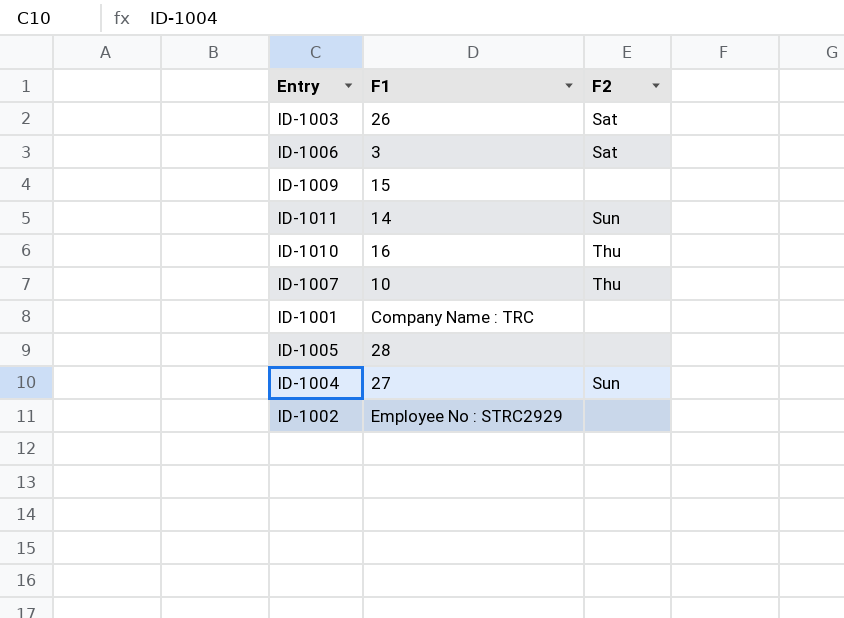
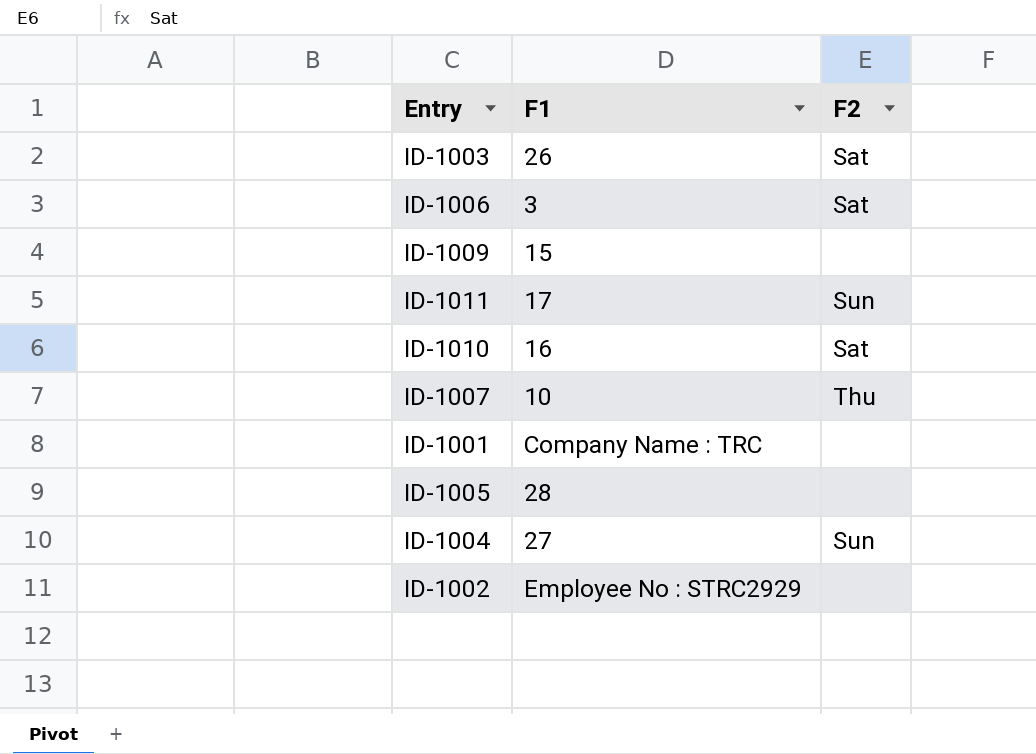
ID-1011 | F1: 14 -> 17
ID-1010 | F2: Thu -> Sat

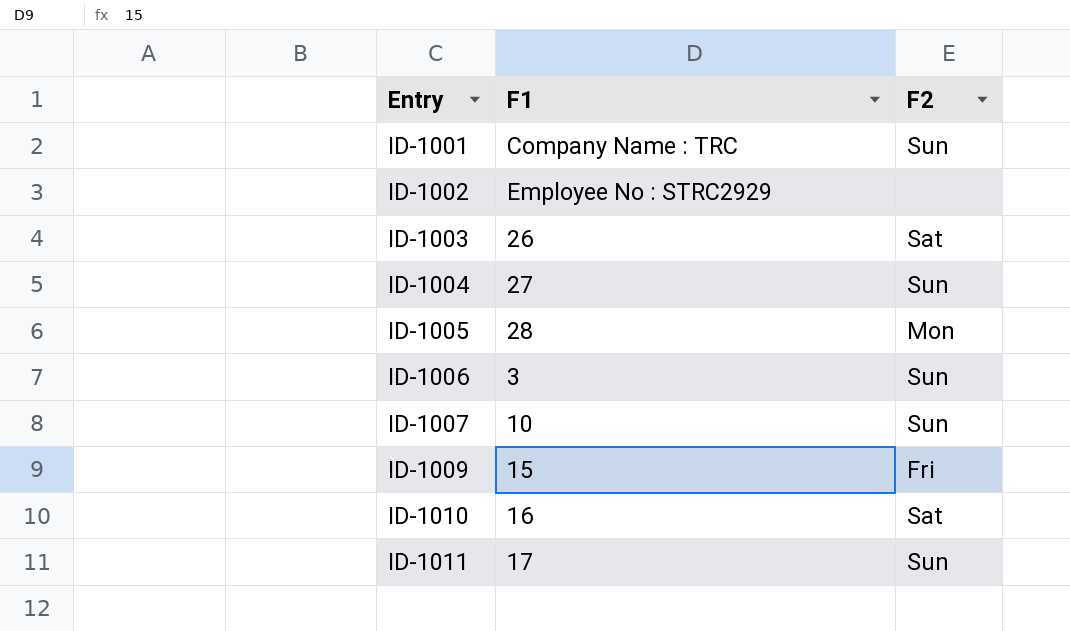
row order: none -> Entry ascending
ID-1001 | F2: none -> Sun
ID-1005 | F2: none -> Mon
ID-1006 | F2: Sat -> Sun
ID-1007 | F2: Thu -> Sun
ID-1009 | F2: none -> Fri

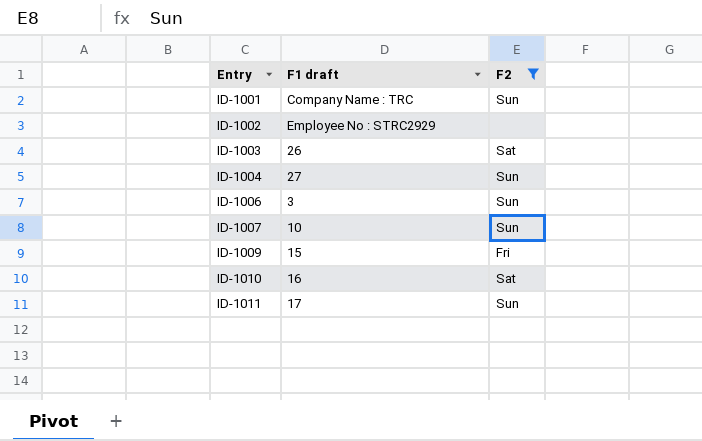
filter: none -> F2 != Mon
column name: F1 -> F1 draft

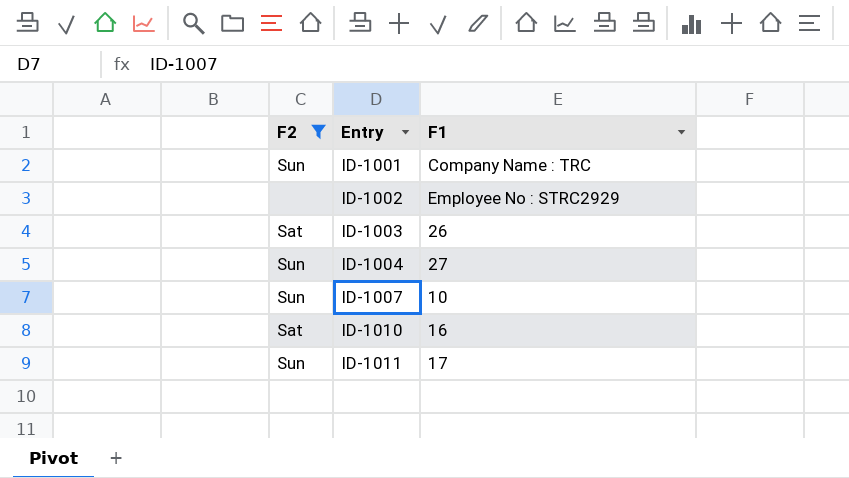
column F2 | position: 3 -> 1
column name: F1 draft -> F1
row ID-1006: 3 | Sun -> none
row ID-1009: 15 | Fri -> none

